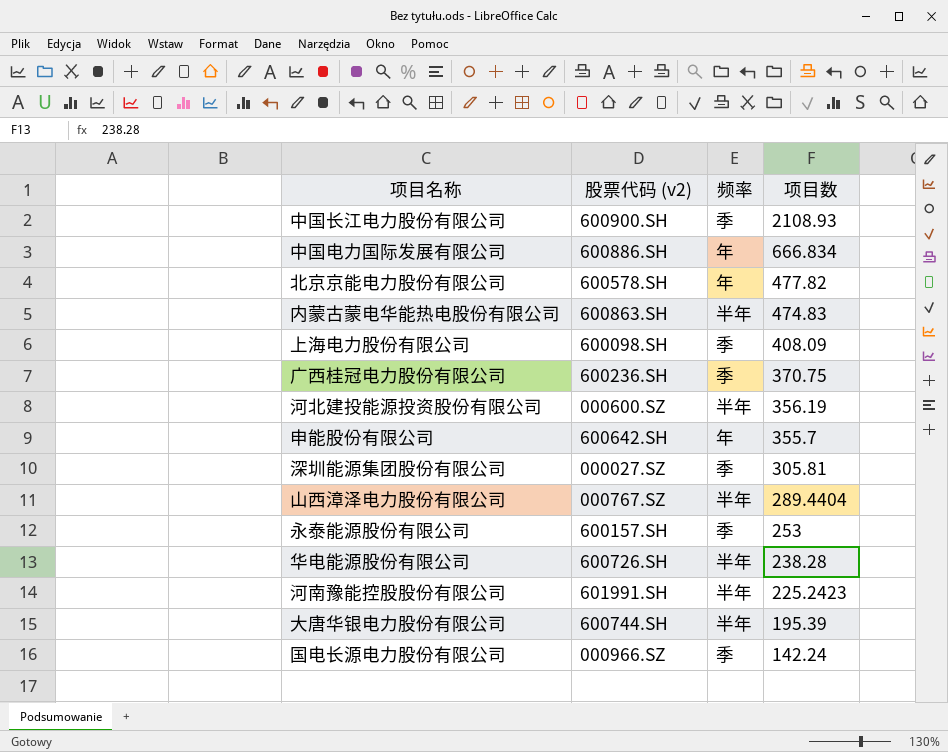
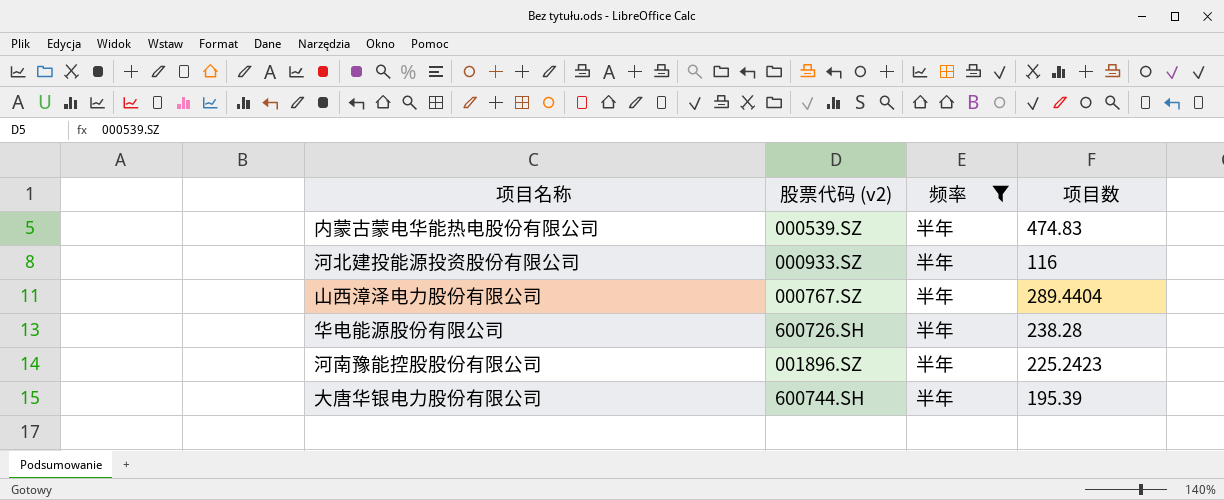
filter: none -> 频率 = 半年
内蒙古蒙电华能热电股份有限公司 | 股票代码 (v2): 600863.SH -> 000539.SZ
河北建投能源投资股份有限公司 | 股票代码 (v2): 000600.SZ -> 000933.SZ
河北建投能源投资股份有限公司 | 项目数: 356.19 -> 116
河南豫能控股股份有限公司 | 股票代码 (v2): 601991.SH -> 001896.SZ

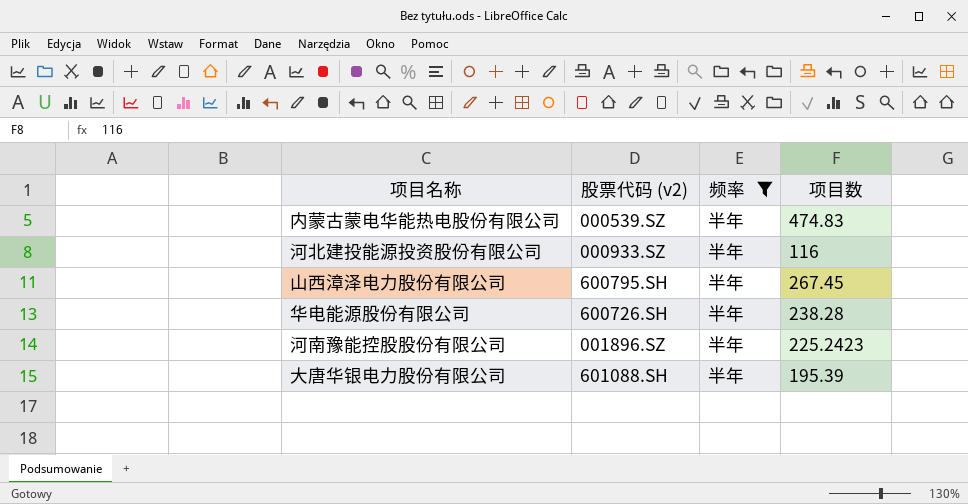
山西漳泽电力股份有限公司 | 股票代码 (v2): 000767.SZ -> 600795.SH
山西漳泽电力股份有限公司 | 项目数: 289.4404 -> 267.45
大唐华银电力股份有限公司 | 股票代码 (v2): 600744.SH -> 601088.SH

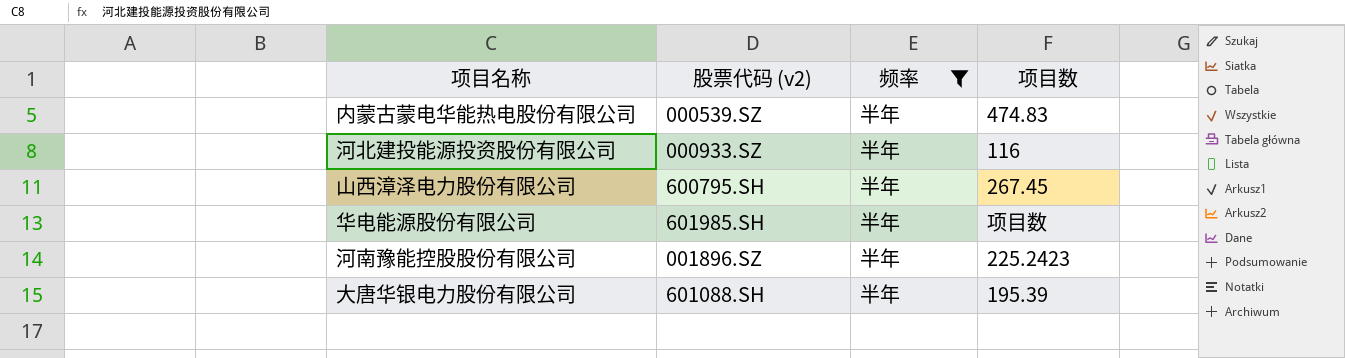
华电能源股份有限公司 | 股票代码 (v2): 600726.SH -> 601985.SH
华电能源股份有限公司 | 项目数: 238.28 -> 项目数

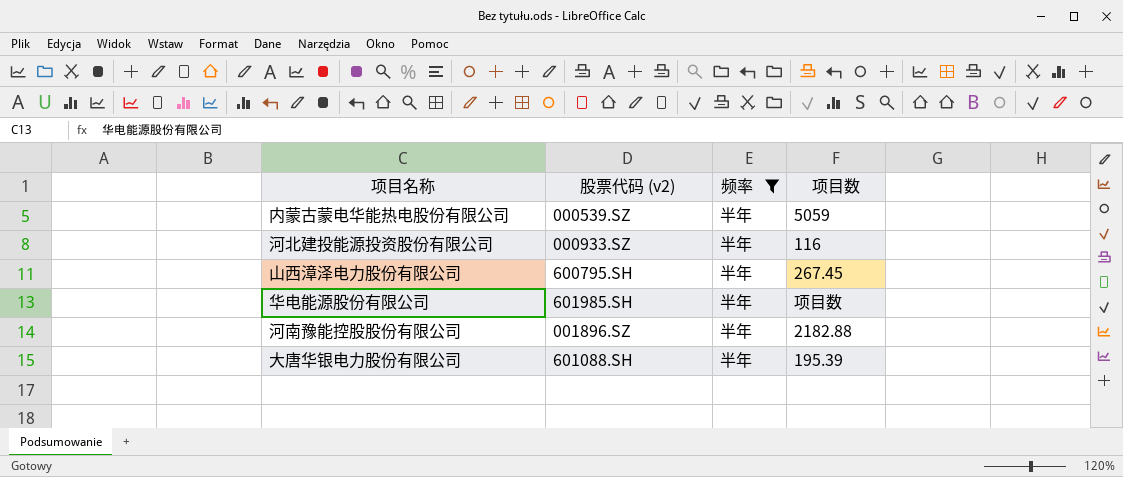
内蒙古蒙电华能热电股份有限公司 | 项目数: 474.83 -> 5059
河南豫能控股股份有限公司 | 项目数: 225.2423 -> 2182.88

